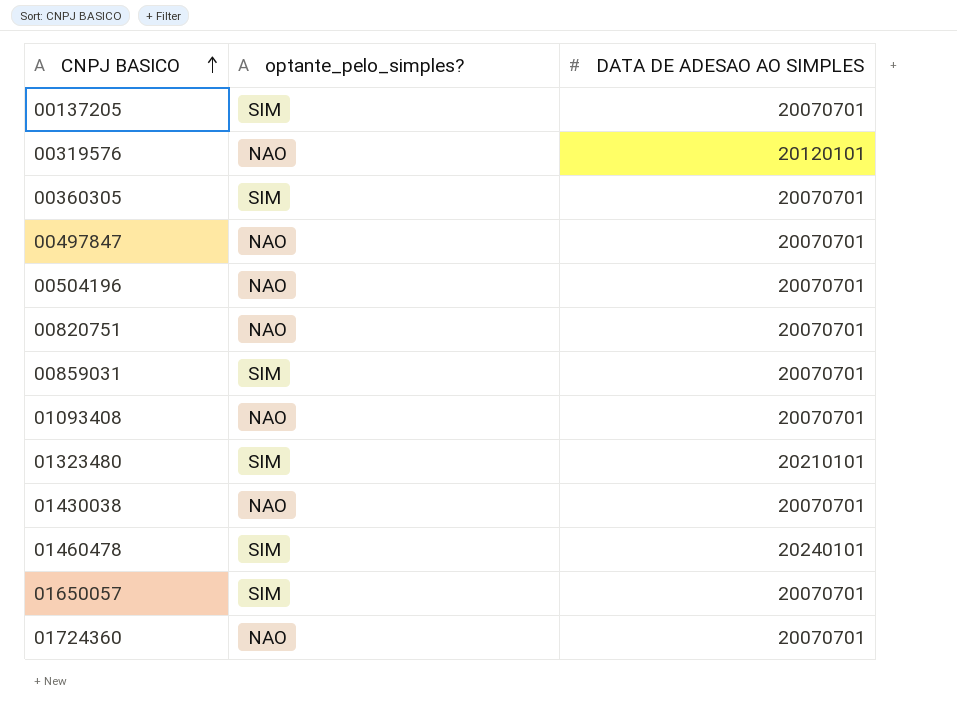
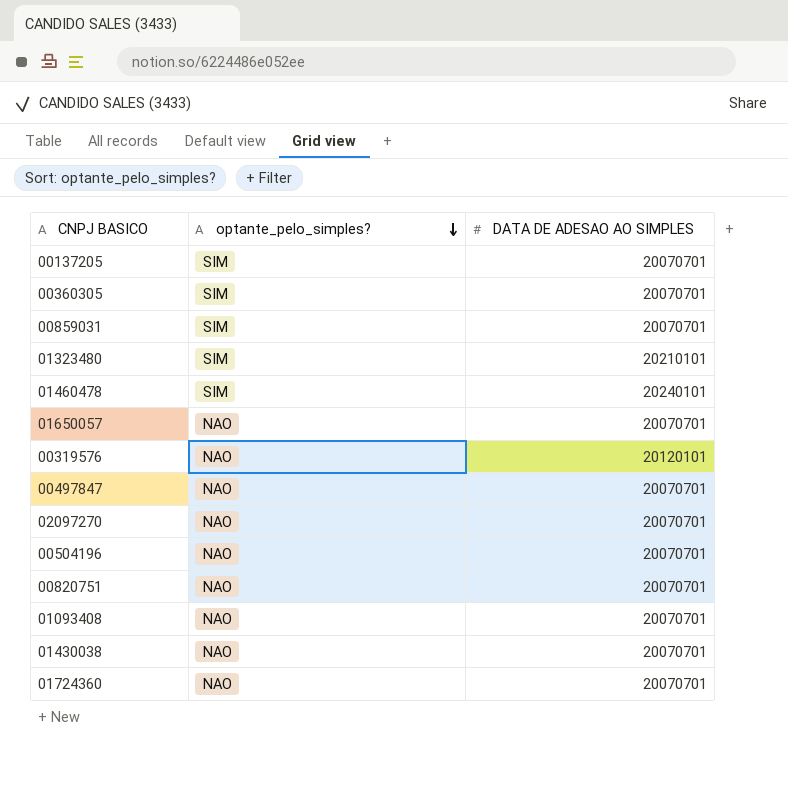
row order: CNPJ BASICO ascending -> optante_pelo_simples? descending
01650057 | optante_pelo_simples?: SIM -> NAO
row 02097270: none -> NAO | 20070701

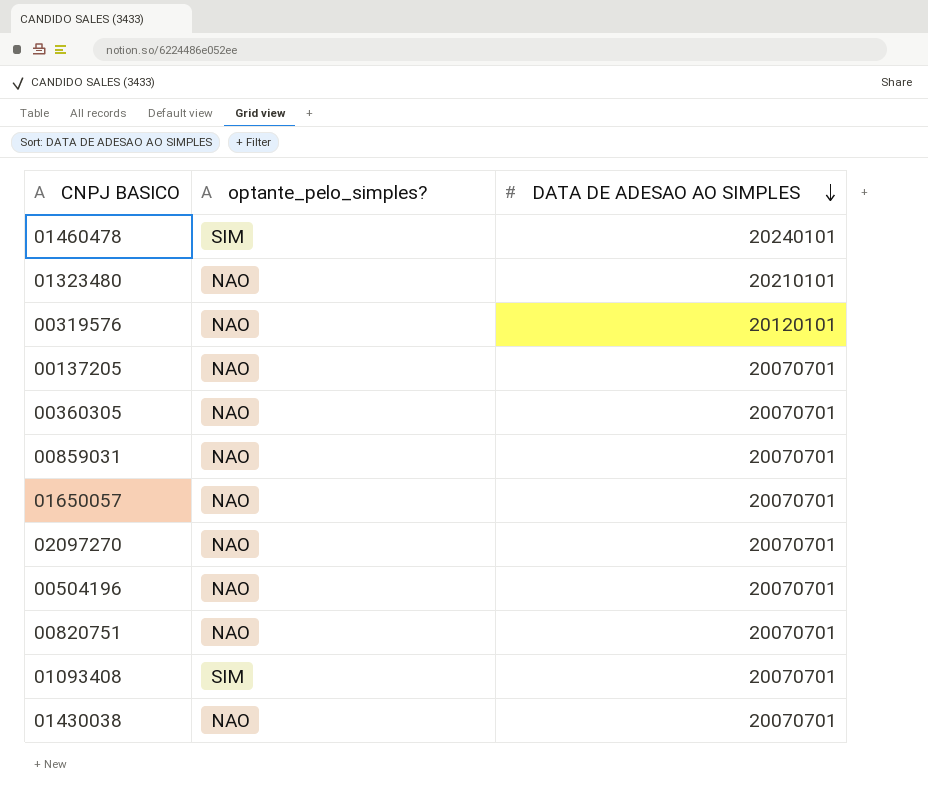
row order: optante_pelo_simples? descending -> DATA DE ADESAO AO SIMPLES descending
row 00497847: NAO | 20070701 -> none
row 01724360: NAO | 20070701 -> none
01323480 | optante_pelo_simples?: SIM -> NAO
00137205 | optante_pelo_simples?: SIM -> NAO
00360305 | optante_pelo_simples?: SIM -> NAO
00859031 | optante_pelo_simples?: SIM -> NAO
01093408 | optante_pelo_simples?: NAO -> SIM

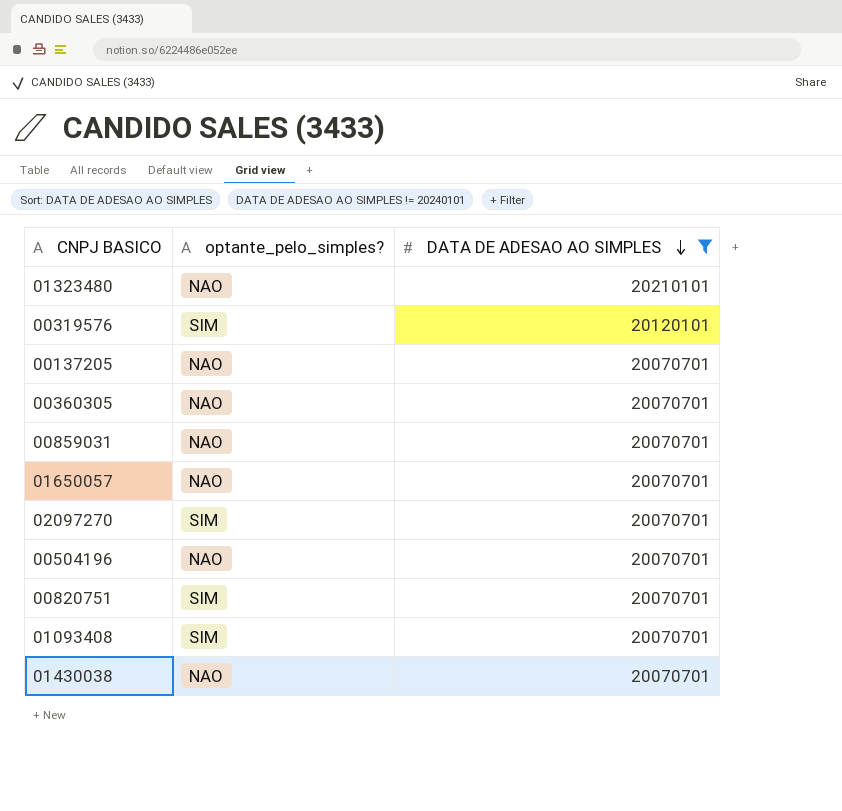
filter: none -> DATA DE ADESAO AO SIMPLES != 20240101
00319576 | optante_pelo_simples?: NAO -> SIM
02097270 | optante_pelo_simples?: NAO -> SIM
00820751 | optante_pelo_simples?: NAO -> SIM

